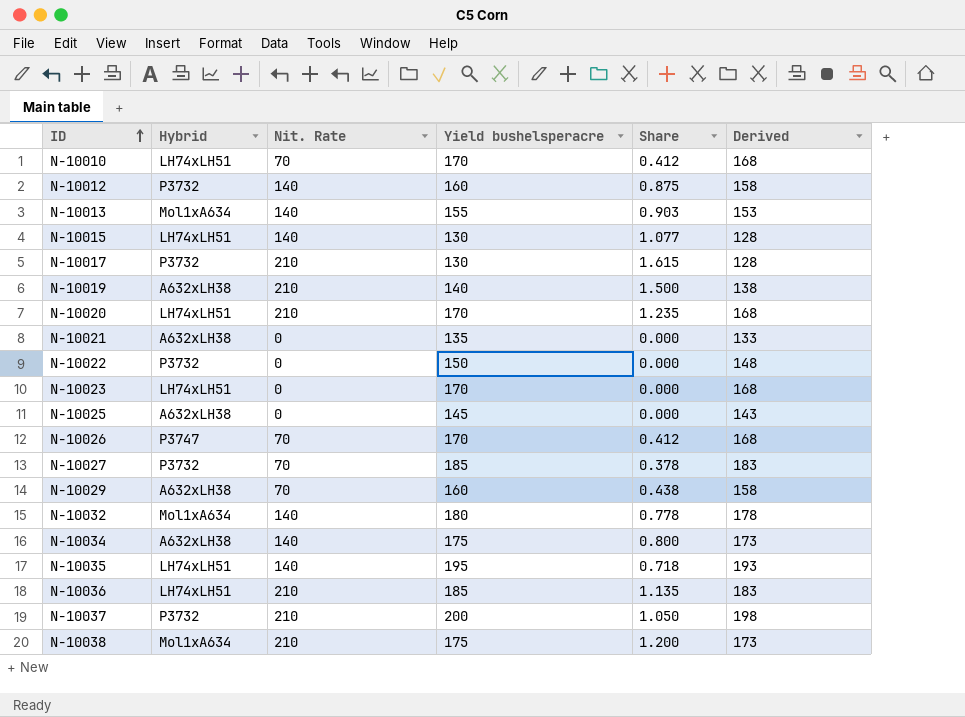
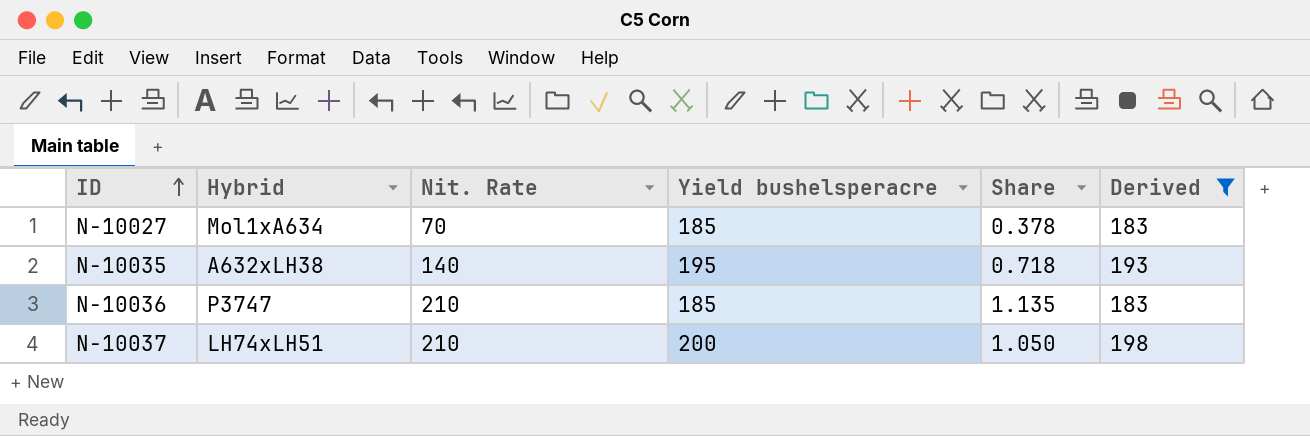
filter: none -> Derived >= 183
N-10027 | Hybrid: P3732 -> Mol1xA634
N-10035 | Hybrid: LH74xLH51 -> A632xLH38
N-10036 | Hybrid: LH74xLH51 -> P3747
N-10037 | Hybrid: P3732 -> LH74xLH51

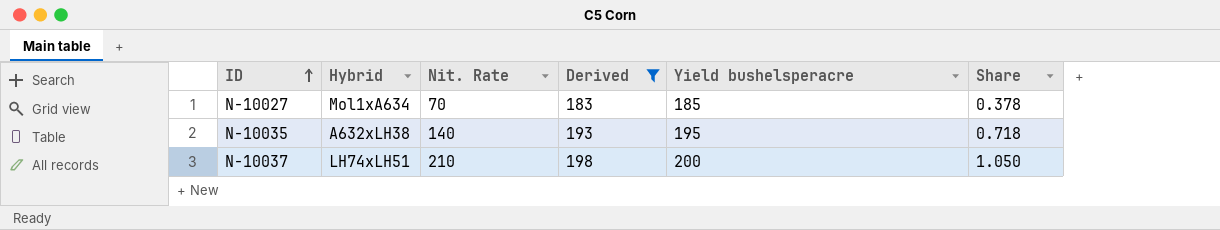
column Derived | position: 6 -> 4
row N-10036: P3747 | 210 | 185 | 1.135 | 183 -> none

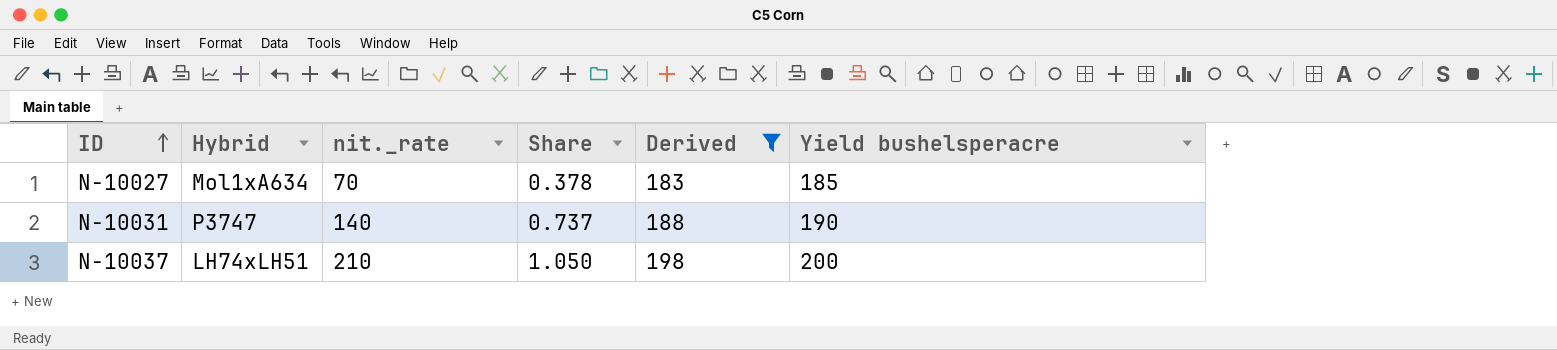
column name: Nit. Rate -> nit._rate
column Share | position: 6 -> 4
row N-10035: A632xLH38 | 140 | 193 | 195 | 0.718 -> none
row N-10031: none -> P3747 | 140 | 0.737 | 188 | 190

